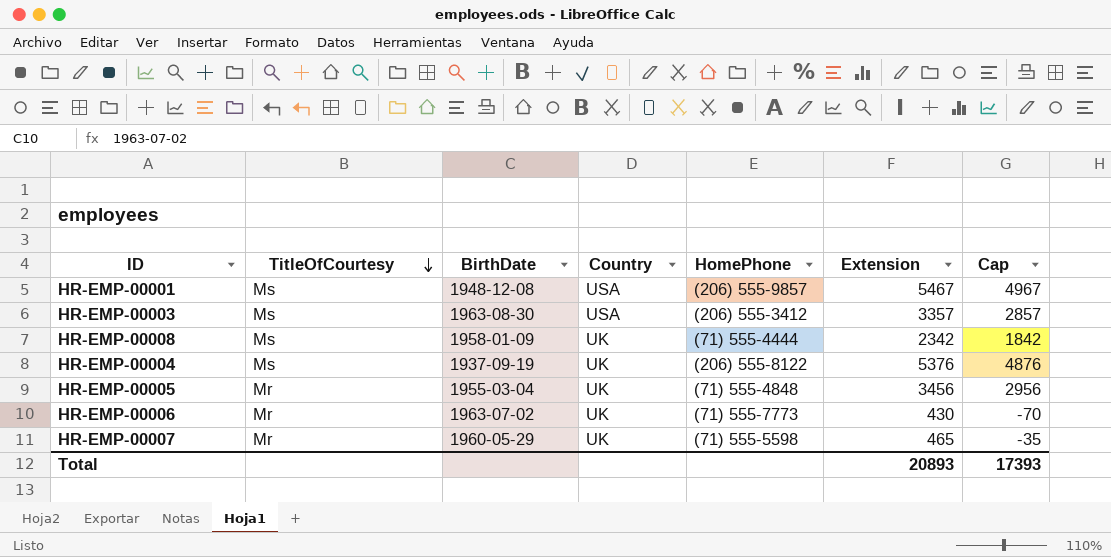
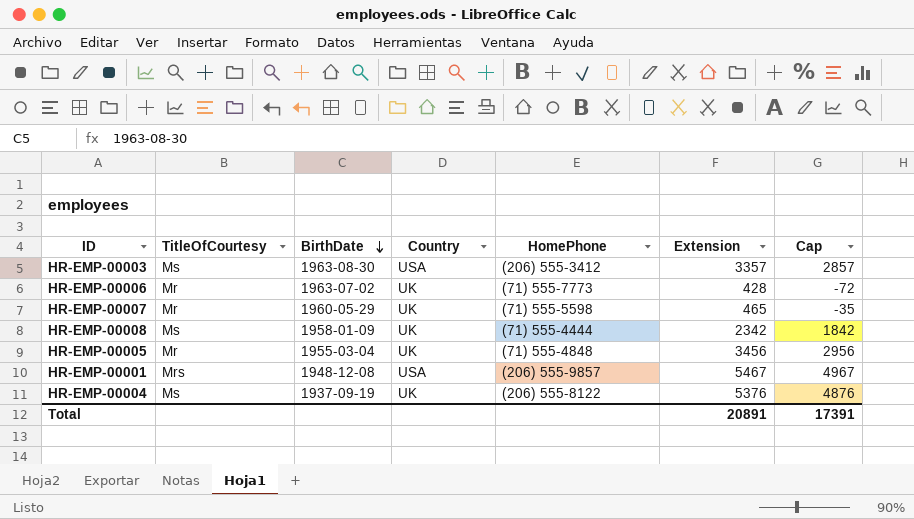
row order: TitleOfCourtesy descending -> BirthDate descending
HR-EMP-00006 | Extension: 430 -> 428
HR-EMP-00006 | Cap: -70 -> -72
HR-EMP-00001 | TitleOfCourtesy: Ms -> Mrs
Total | Extension: 20893 -> 20891
Total | Cap: 17393 -> 17391

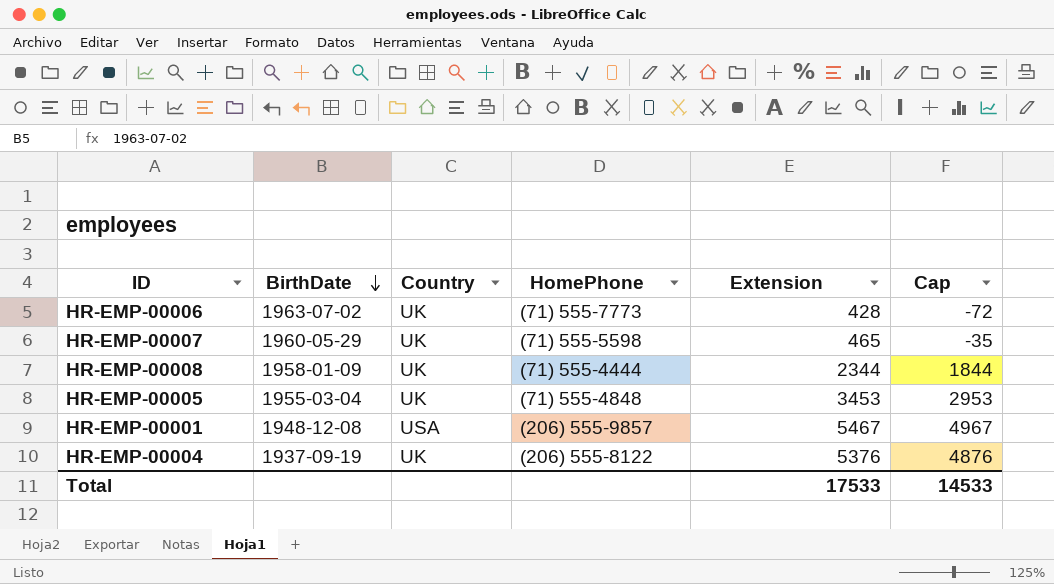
column TitleOfCourtesy | position: 2 -> none
row HR-EMP-00003: Ms | 1963-08-30 | USA | (206) 555-3412 | 3357 | 2857 -> none
HR-EMP-00008 | Extension: 2342 -> 2344
HR-EMP-00008 | Cap: 1842 -> 1844
HR-EMP-00005 | Extension: 3456 -> 3453
HR-EMP-00005 | Cap: 2956 -> 2953
Total | Extension: 20891 -> 17533
Total | Cap: 17391 -> 14533

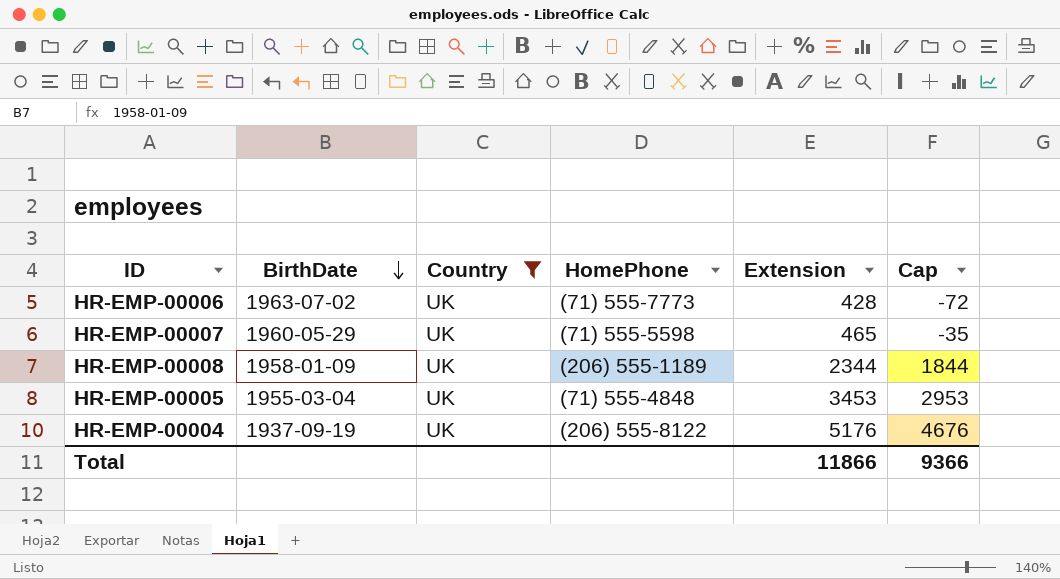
filter: none -> Country = UK
HR-EMP-00008 | HomePhone: (71) 555-4444 -> (206) 555-1189
HR-EMP-00004 | Extension: 5376 -> 5176
HR-EMP-00004 | Cap: 4876 -> 4676
Total | Extension: 17533 -> 11866
Total | Cap: 14533 -> 9366

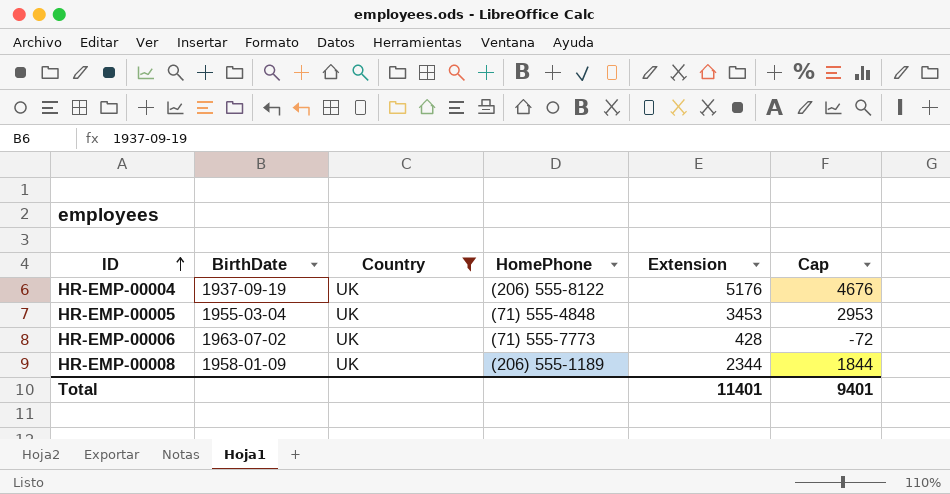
row order: BirthDate descending -> ID ascending
row HR-EMP-00007: 1960-05-29 | UK | (71) 555-5598 | 465 | -35 -> none
Total | Extension: 11866 -> 11401
Total | Cap: 9366 -> 9401

